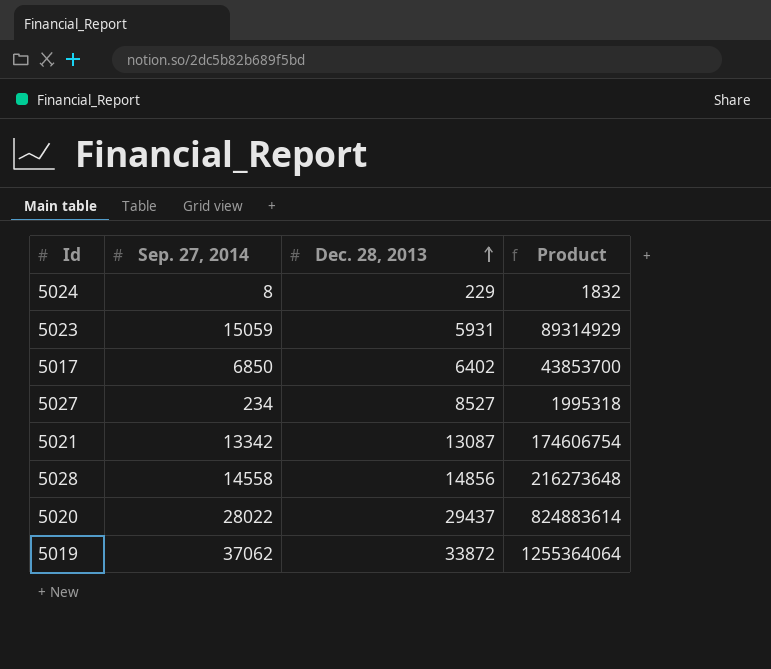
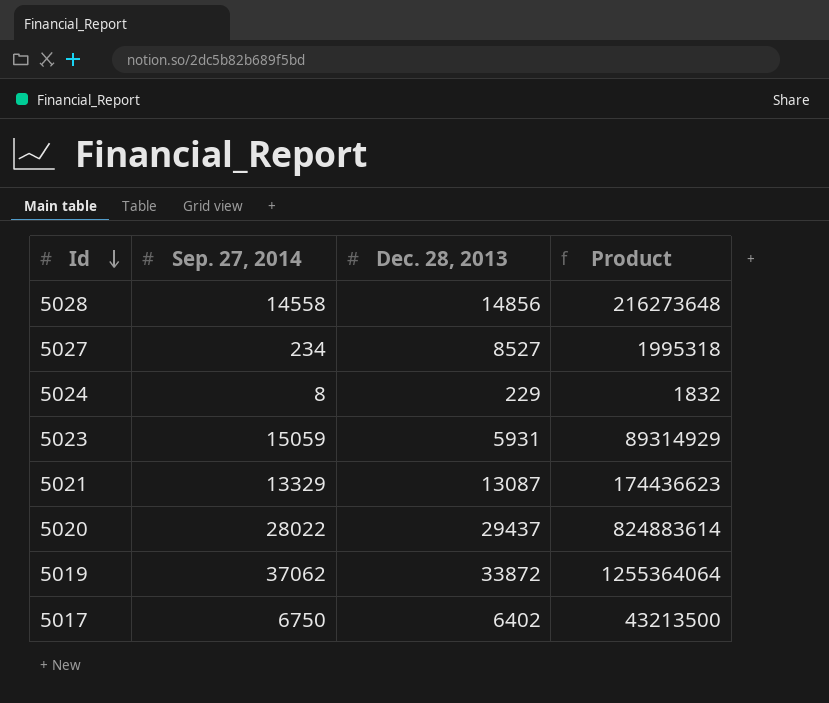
row order: Dec. 28, 2013 ascending -> Id descending
5021 | Sep. 27, 2014: 13342 -> 13329
5021 | Product: 174606754 -> 174436623
5017 | Sep. 27, 2014: 6850 -> 6750
5017 | Product: 43853700 -> 43213500

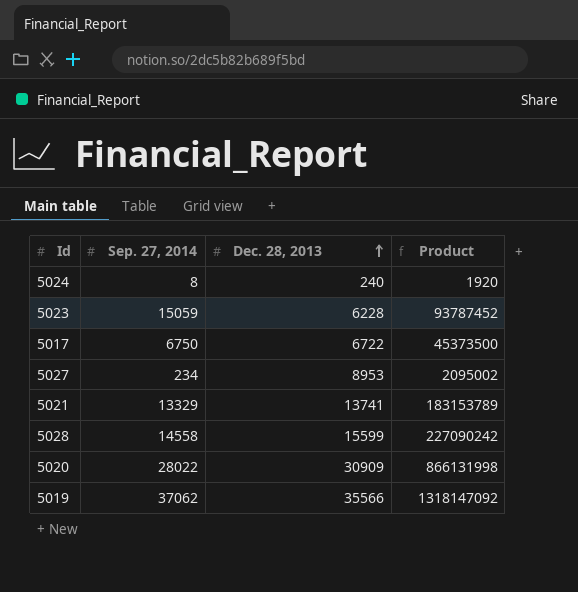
row order: Id descending -> Dec. 28, 2013 ascending
5024 | Dec. 28, 2013: 229 -> 240
5024 | Product: 1832 -> 1920
5023 | Dec. 28, 2013: 5931 -> 6228
5023 | Product: 89314929 -> 93787452
5017 | Dec. 28, 2013: 6402 -> 6722
5017 | Product: 43213500 -> 45373500
5027 | Dec. 28, 2013: 8527 -> 8953
5027 | Product: 1995318 -> 2095002
5021 | Dec. 28, 2013: 13087 -> 13741
5021 | Product: 174436623 -> 183153789
5028 | Dec. 28, 2013: 14856 -> 15599
5028 | Product: 216273648 -> 227090242
5020 | Dec. 28, 2013: 29437 -> 30909
5020 | Product: 824883614 -> 866131998
5019 | Dec. 28, 2013: 33872 -> 35566
5019 | Product: 1255364064 -> 1318147092

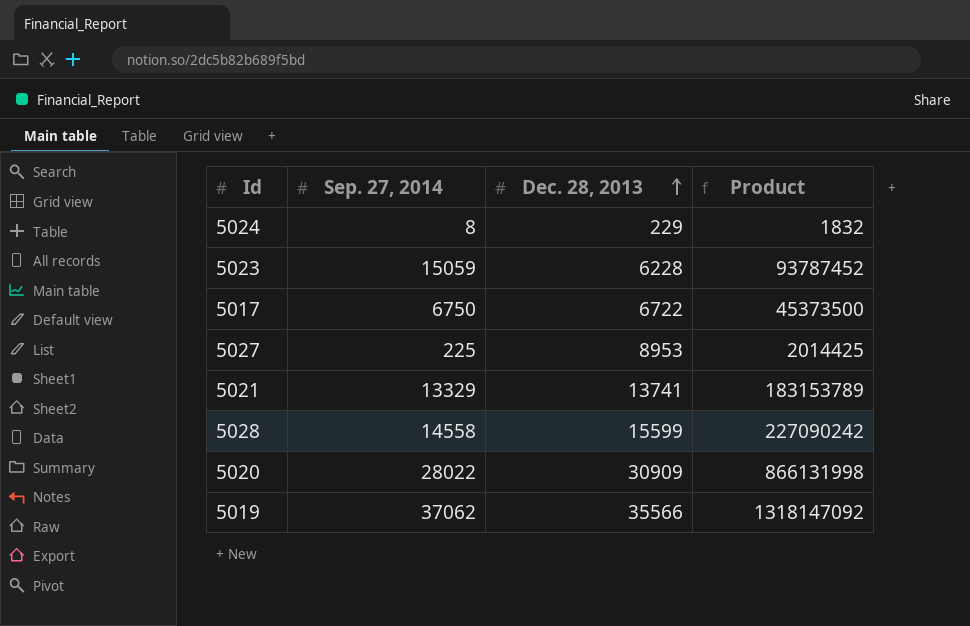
5024 | Dec. 28, 2013: 240 -> 229
5024 | Product: 1920 -> 1832
5027 | Sep. 27, 2014: 234 -> 225
5027 | Product: 2095002 -> 2014425

